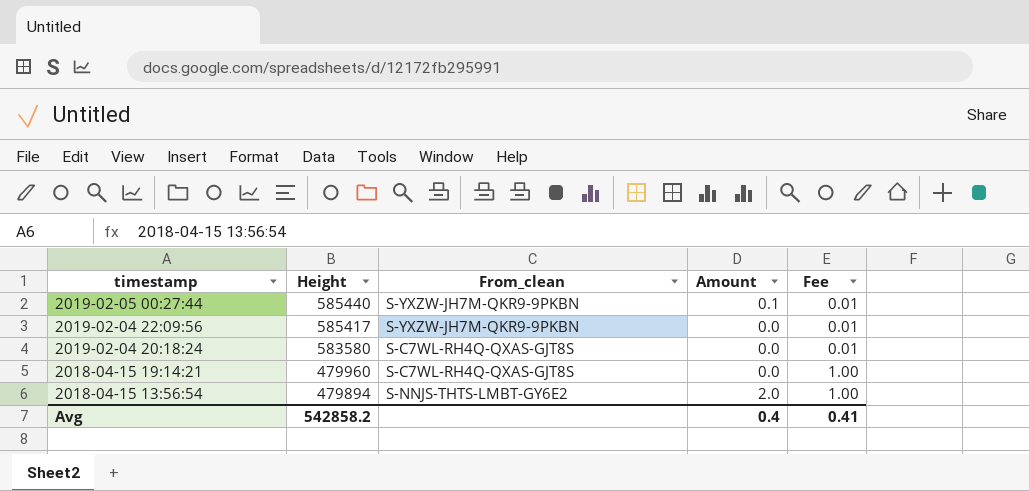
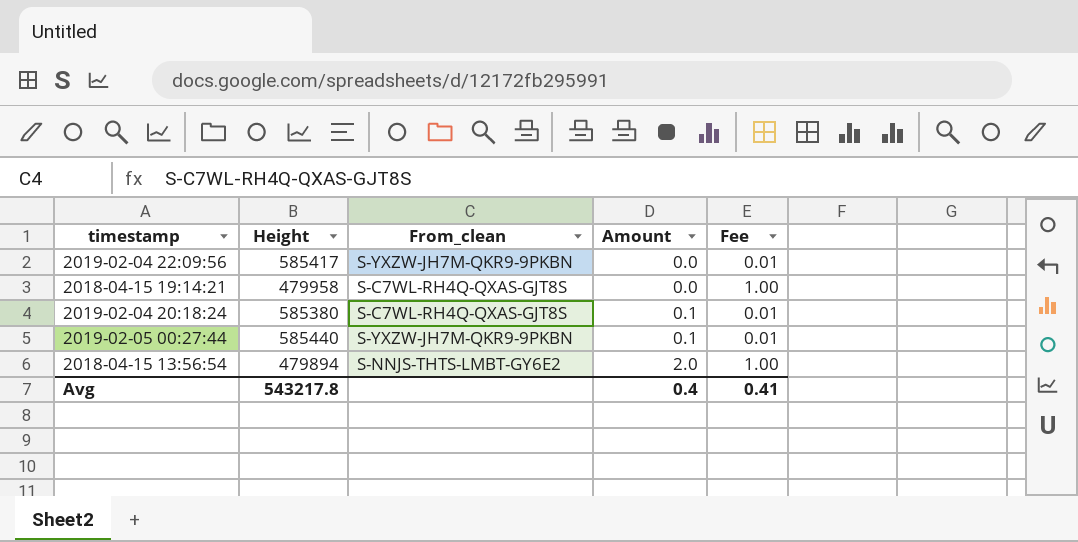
row order: timestamp descending -> Amount ascending
2018-04-15 19:14:21 | Height: 479960 -> 479958
2019-02-04 20:18:24 | Height: 583580 -> 585380
2019-02-04 20:18:24 | Amount: 0.0 -> 0.1
Avg | Height: 542858.2 -> 543217.8

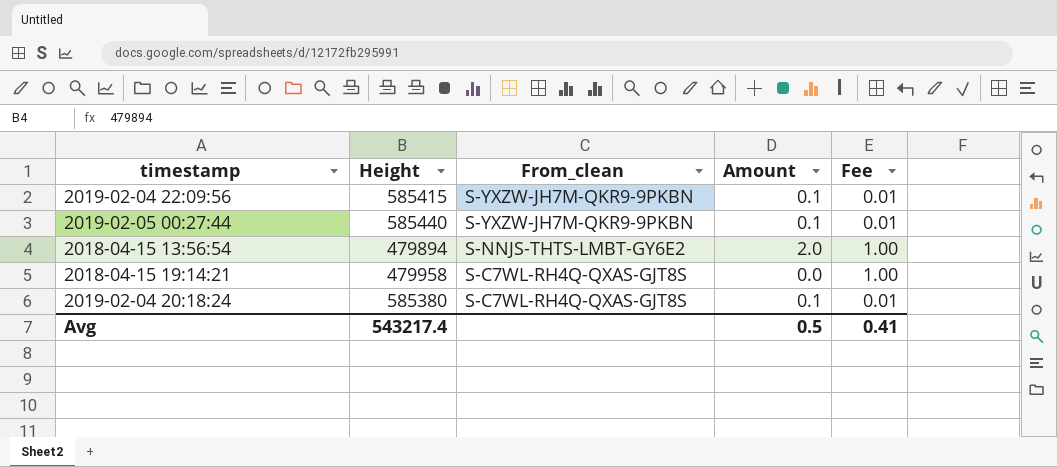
row order: Amount ascending -> From_clean descending
2019-02-04 22:09:56 | Height: 585417 -> 585415
2019-02-04 22:09:56 | Amount: 0.0 -> 0.1
Avg | Height: 543217.8 -> 543217.4
Avg | Amount: 0.4 -> 0.5

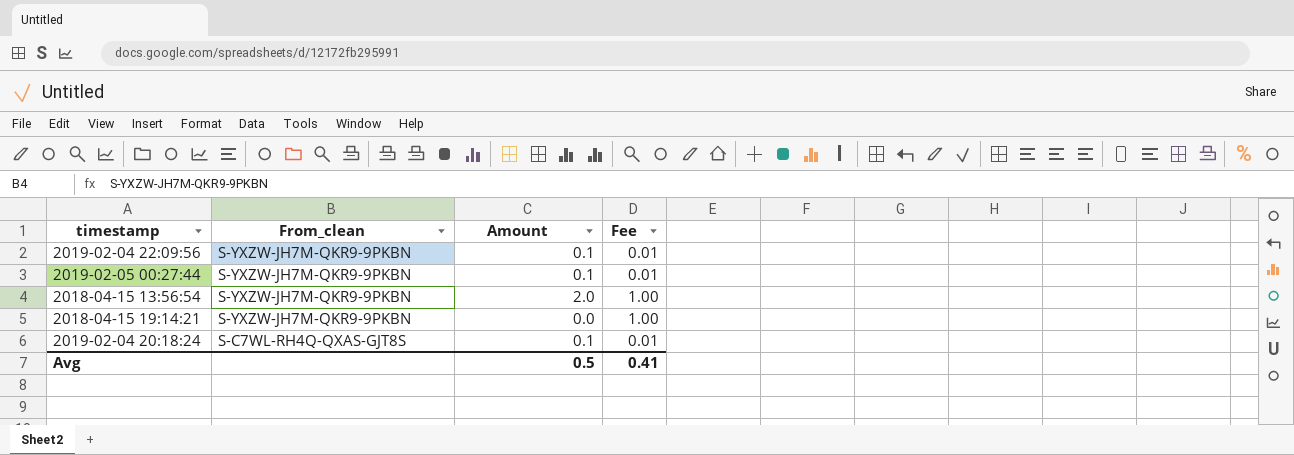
column Height | position: 2 -> none
2018-04-15 13:56:54 | From_clean: S-NNJS-THTS-LMBT-GY6E2 -> S-YXZW-JH7M-QKR9-9PKBN
2018-04-15 19:14:21 | From_clean: S-C7WL-RH4Q-QXAS-GJT8S -> S-YXZW-JH7M-QKR9-9PKBN

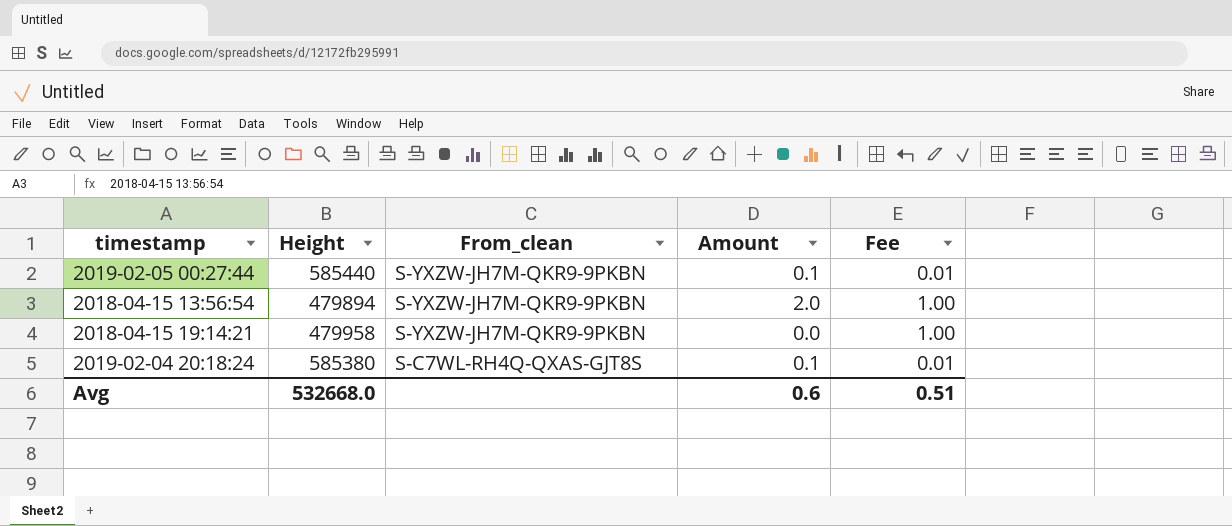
column Height | position: none -> 2
row 2019-02-04 22:09:56: S-YXZW-JH7M-QKR9-9PKBN | 0.1 | 0.01 -> none
Avg | Amount: 0.5 -> 0.6
Avg | Fee: 0.41 -> 0.51

